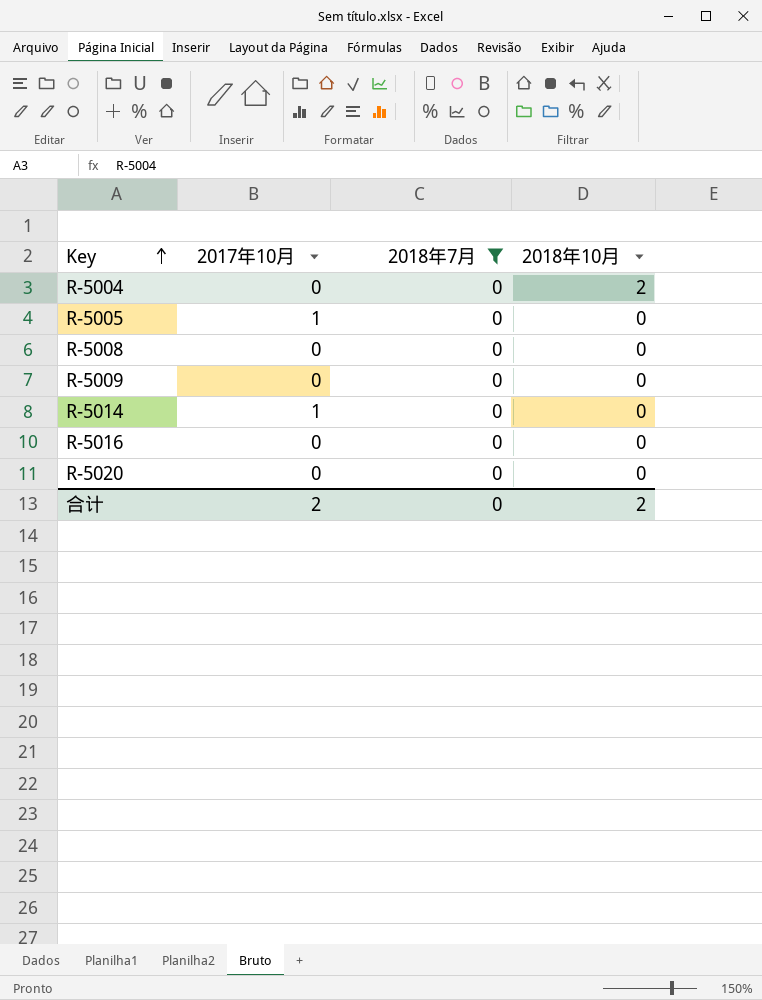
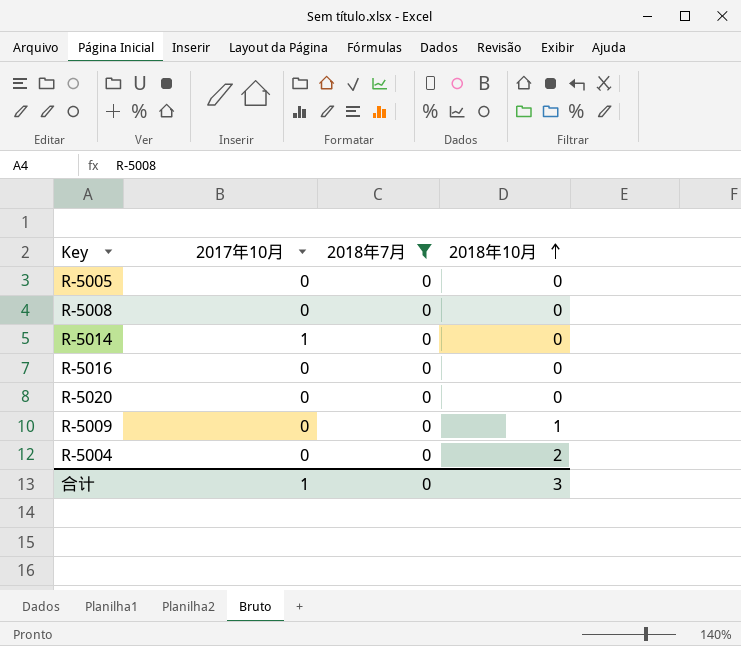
row order: Key ascending -> 2018年10月 ascending
R-5005 | 2017年10月: 1 -> 0
R-5009 | 2018年10月: 0 -> 1
合计 | 2017年10月: 2 -> 1
合计 | 2018年10月: 2 -> 3

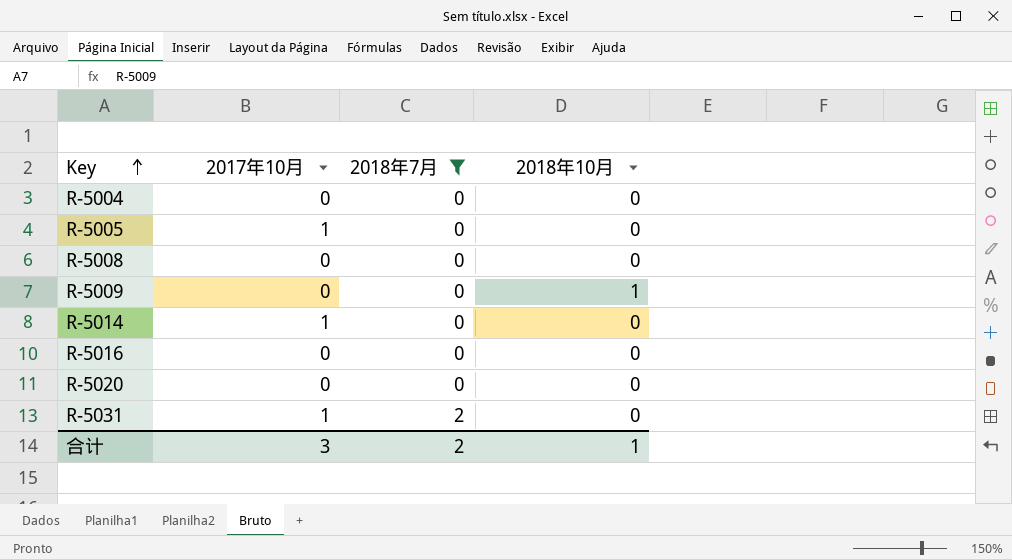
row order: 2018年10月 ascending -> Key ascending
R-5004 | 2018年10月: 2 -> 0
R-5005 | 2017年10月: 0 -> 1
row R-5031: none -> 1 | 2 | 0
合计 | 2017年10月: 1 -> 3
合计 | 2018年7月: 0 -> 2
合计 | 2018年10月: 3 -> 1

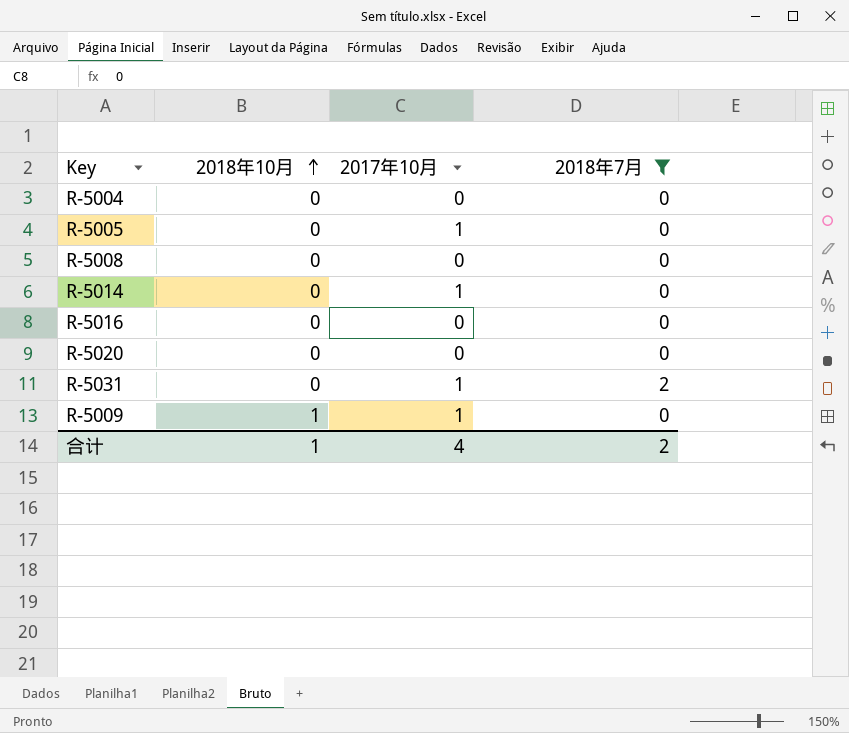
row order: Key ascending -> 2018年10月 ascending
column 2018年10月 | position: 4 -> 2
R-5009 | 2017年10月: 0 -> 1
合计 | 2017年10月: 3 -> 4

